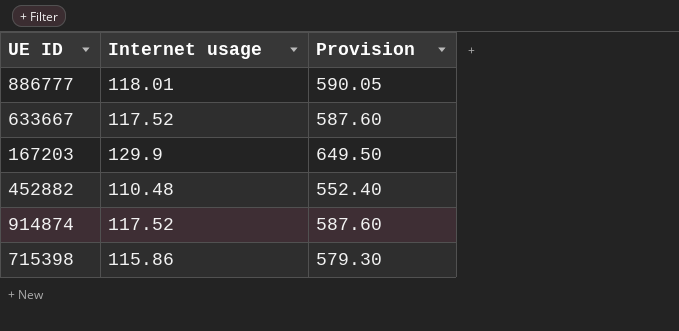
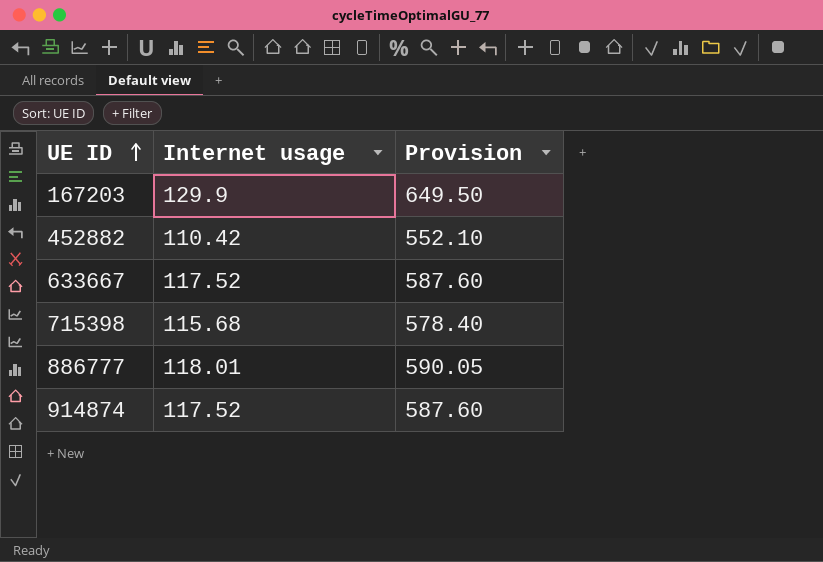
row order: none -> UE ID ascending
452882 | Internet usage: 110.48 -> 110.42
452882 | Provision: 552.40 -> 552.10
715398 | Internet usage: 115.86 -> 115.68
715398 | Provision: 579.30 -> 578.40

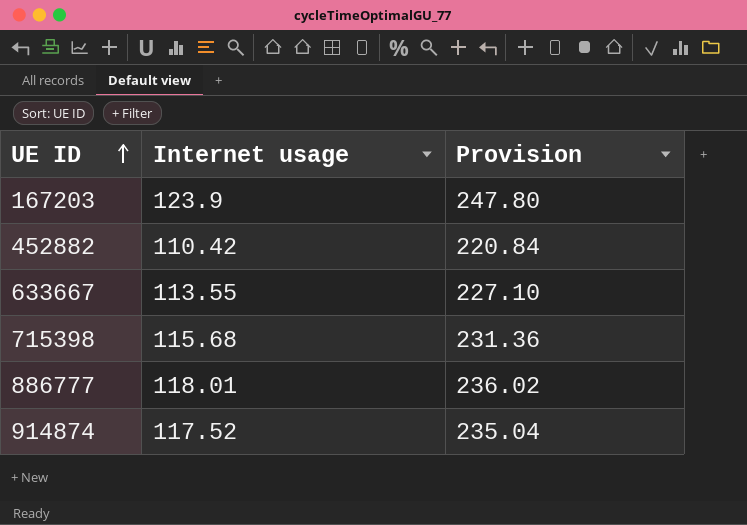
column Provision | formula: [Internet usage] * 5 -> [Internet usage] * 2
167203 | Internet usage: 129.9 -> 123.9
633667 | Internet usage: 117.52 -> 113.55

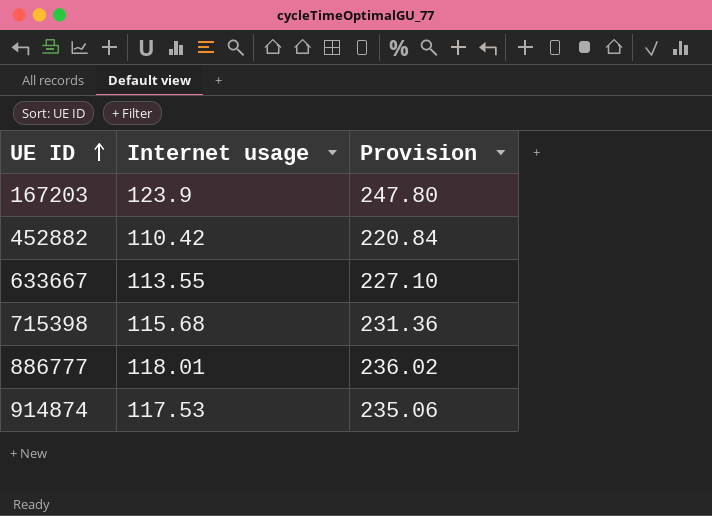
914874 | Internet usage: 117.52 -> 117.53
914874 | Provision: 235.04 -> 235.06

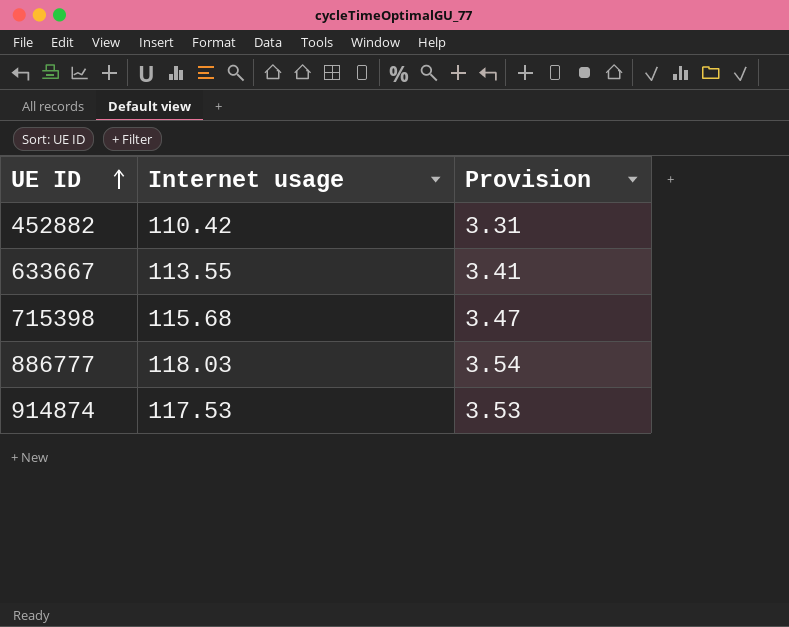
column Provision | formula: [Internet usage] * 2 -> [Internet usage] * 0.03
row 167203: 123.9 | 247.80 -> none
886777 | Internet usage: 118.01 -> 118.03

